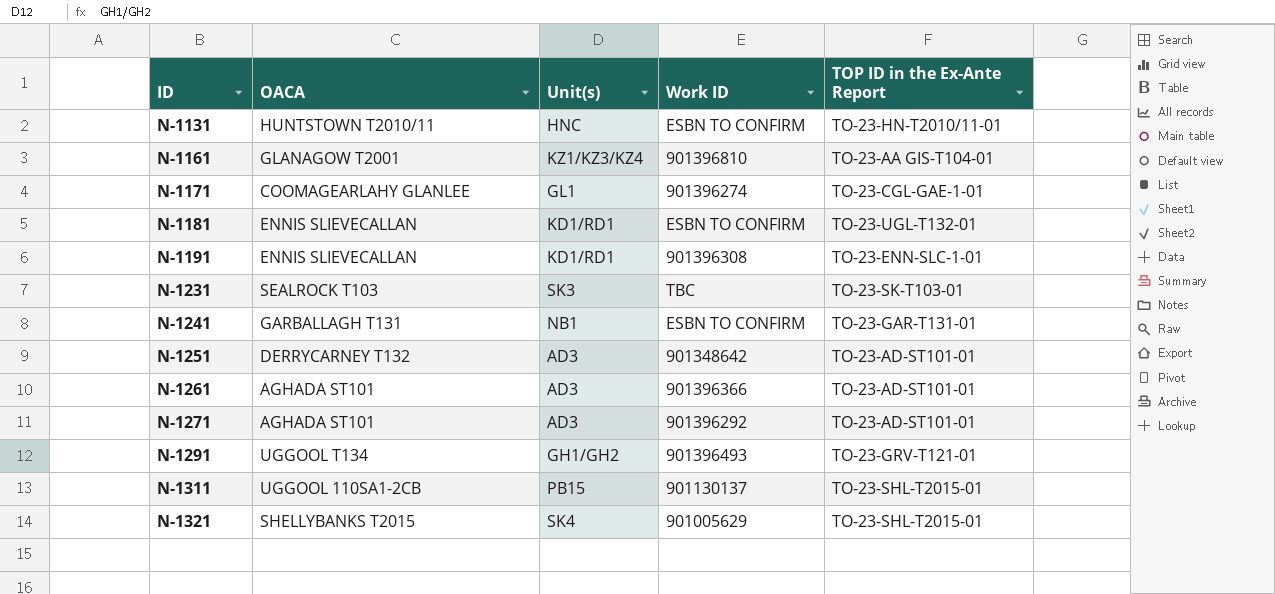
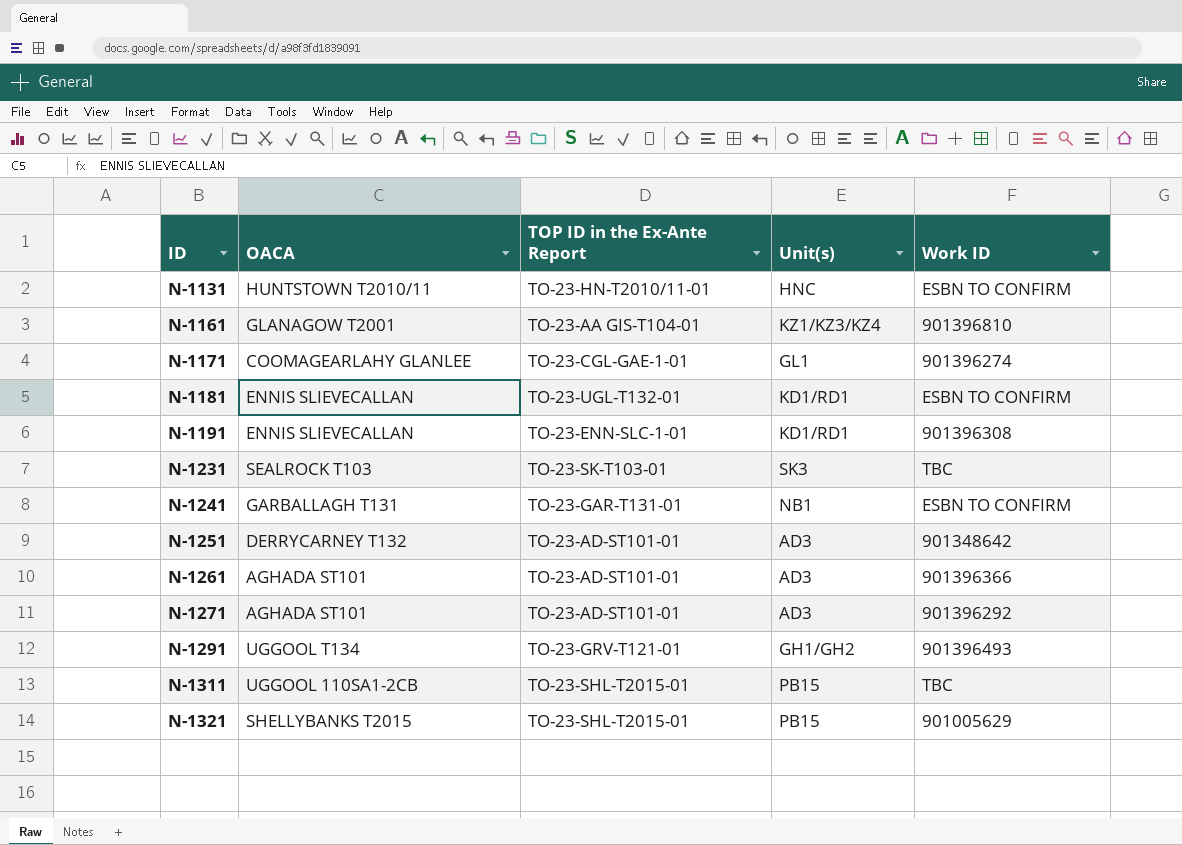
column TOP ID in the Ex-Ante Report | position: 5 -> 3
N-1311 | Work ID: 901130137 -> TBC
N-1321 | Unit(s): SK4 -> PB15

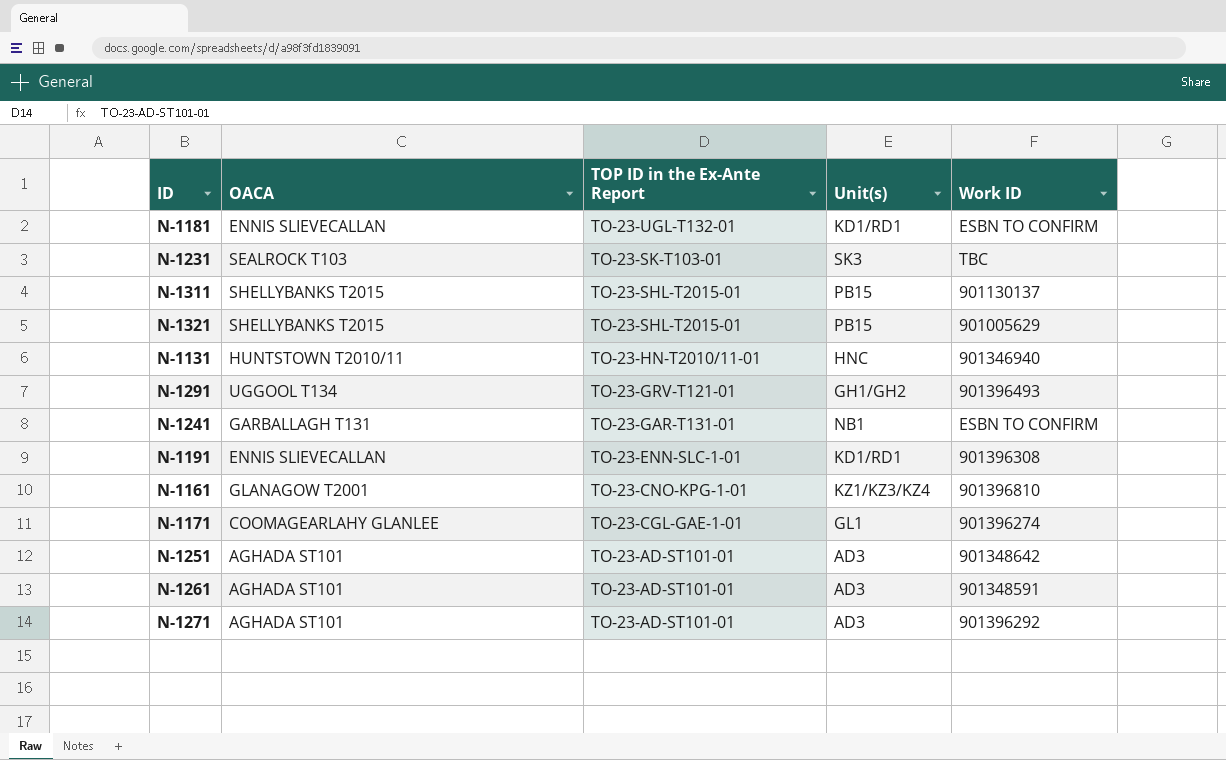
row order: ID ascending -> TOP ID in the Ex-Ante Report descending
N-1311 | OACA: UGGOOL 110SA1-2CB -> SHELLYBANKS T2015
N-1311 | Work ID: TBC -> 901130137
N-1131 | Work ID: ESBN TO CONFIRM -> 901346940
N-1161 | TOP ID in the Ex-Ante Report: TO-23-AA GIS-T104-01 -> TO-23-CNO-KPG-1-01
N-1251 | OACA: DERRYCARNEY T132 -> AGHADA ST101
N-1261 | Work ID: 901396366 -> 901348591

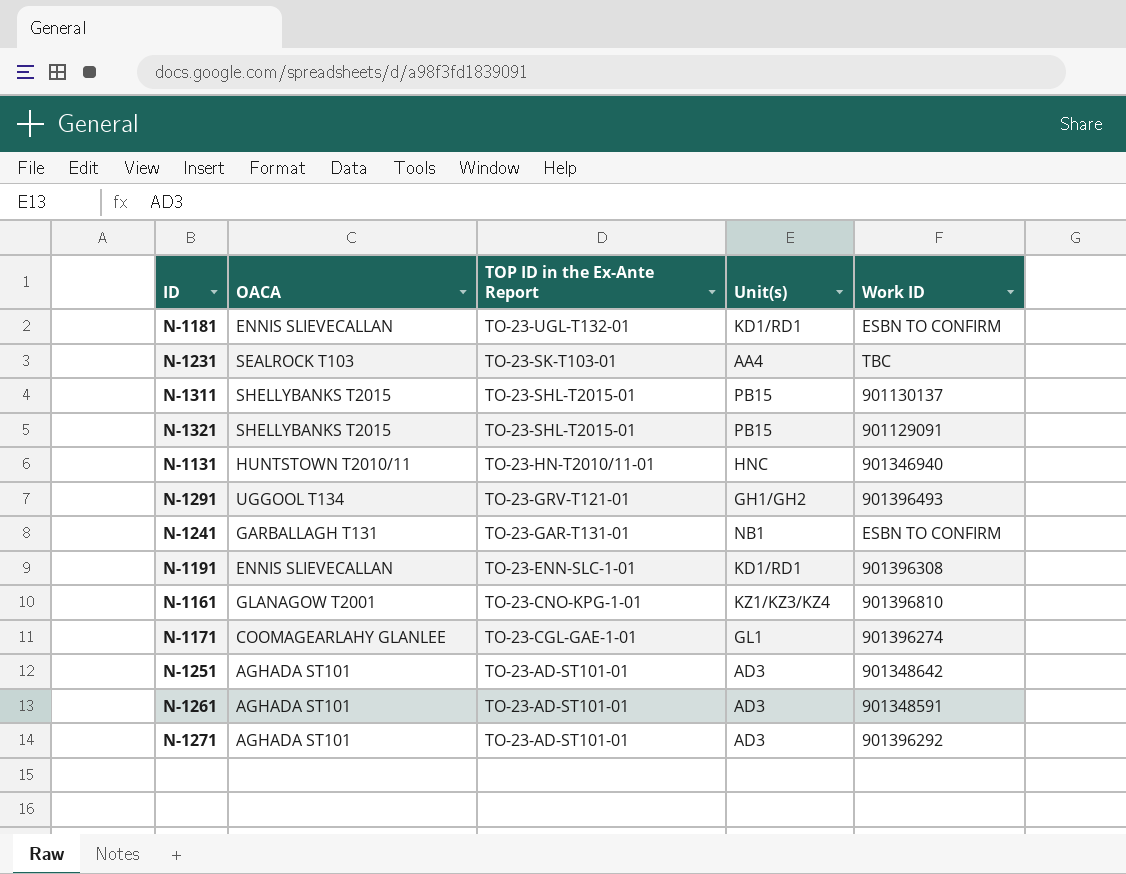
N-1231 | Unit(s): SK3 -> AA4
N-1321 | Work ID: 901005629 -> 901129091

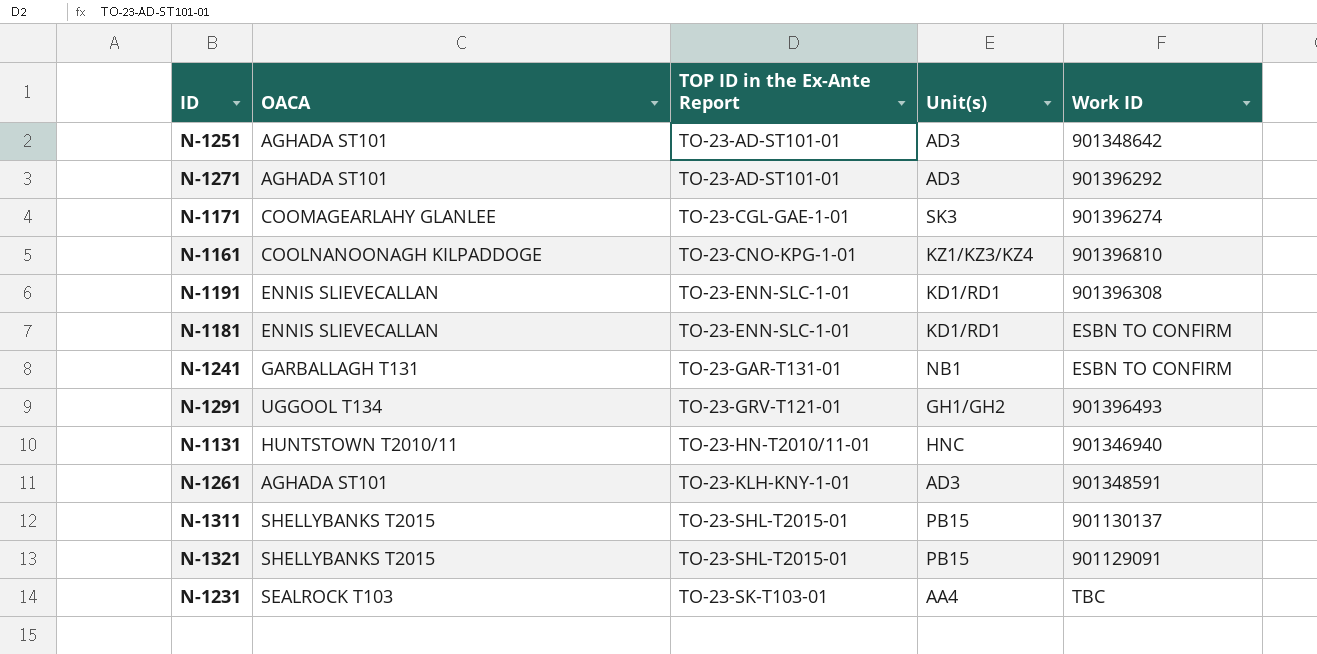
row order: TOP ID in the Ex-Ante Report descending -> TOP ID in the Ex-Ante Report ascending
N-1171 | Unit(s): GL1 -> SK3
N-1161 | OACA: GLANAGOW T2001 -> COOLNANOONAGH KILPADDOGE
N-1181 | TOP ID in the Ex-Ante Report: TO-23-UGL-T132-01 -> TO-23-ENN-SLC-1-01
N-1261 | TOP ID in the Ex-Ante Report: TO-23-AD-ST101-01 -> TO-23-KLH-KNY-1-01

